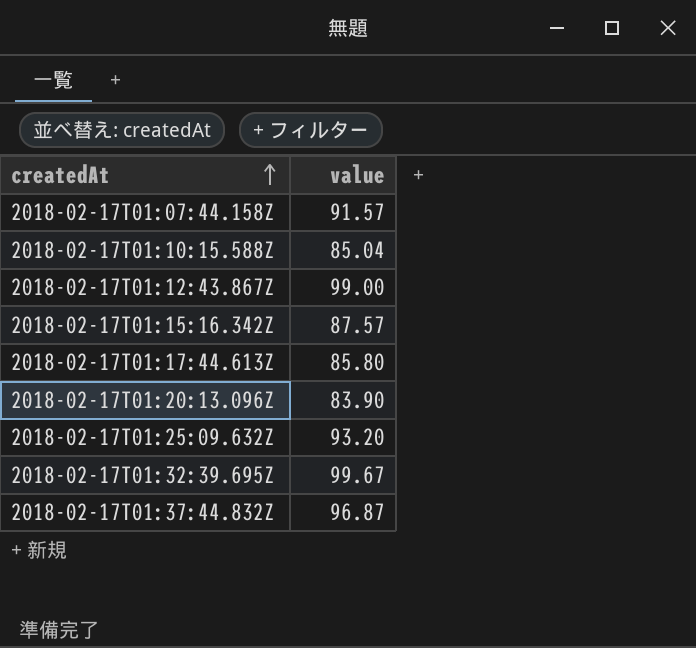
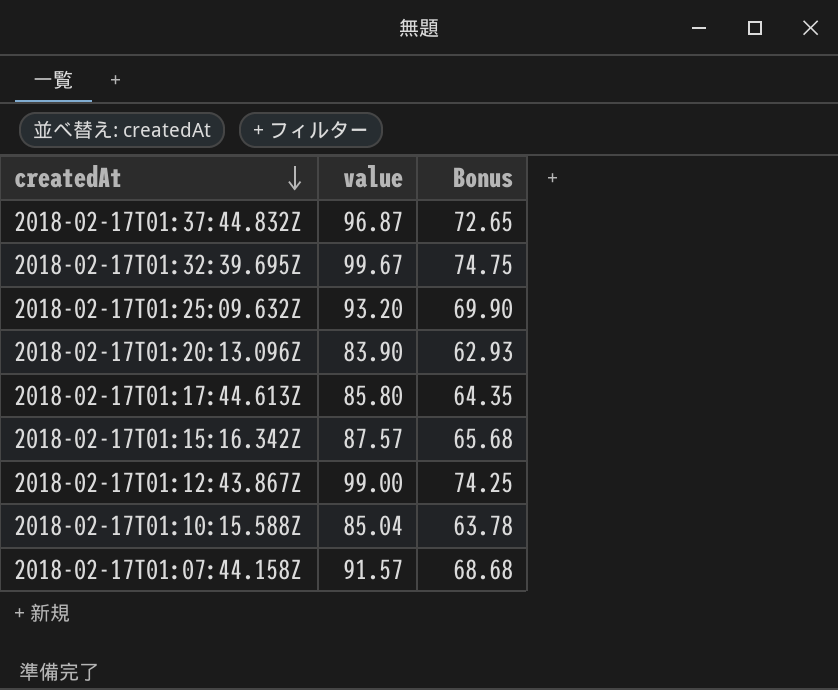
row order: createdAt ascending -> createdAt descending
column Bonus | formula: none -> [value] * 0.75

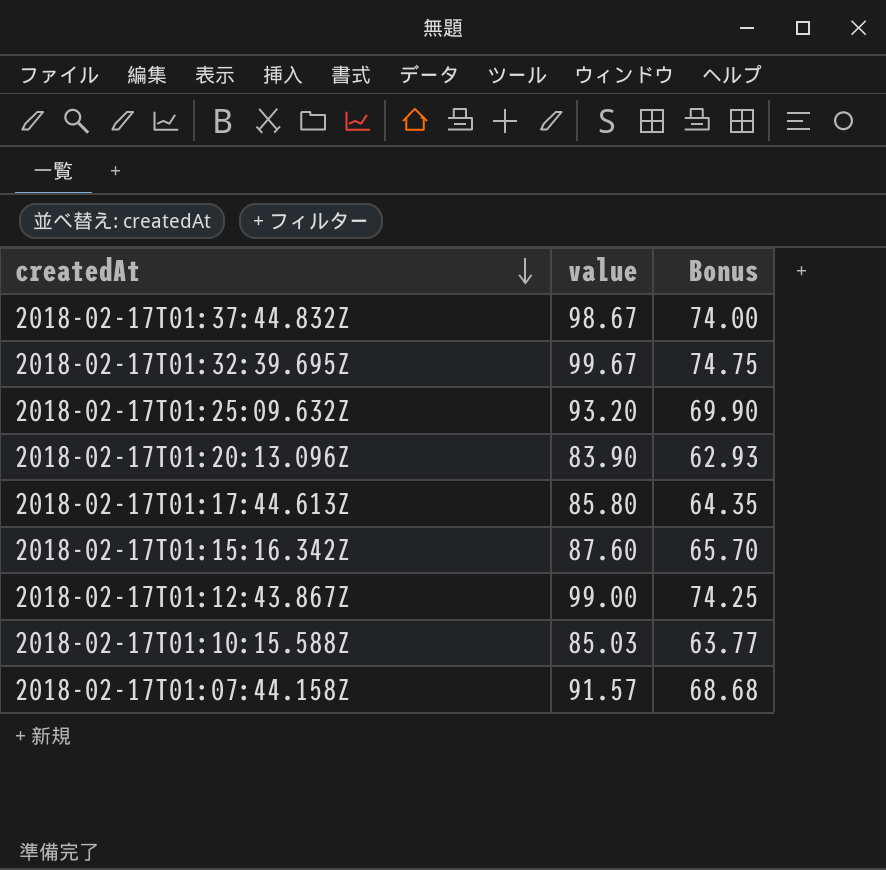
2018-02-17T01:37:44.832Z | value: 96.87 -> 98.67
2018-02-17T01:37:44.832Z | Bonus: 72.65 -> 74.00
2018-02-17T01:15:16.342Z | value: 87.57 -> 87.60
2018-02-17T01:15:16.342Z | Bonus: 65.68 -> 65.70
2018-02-17T01:10:15.588Z | value: 85.04 -> 85.03
2018-02-17T01:10:15.588Z | Bonus: 63.78 -> 63.77

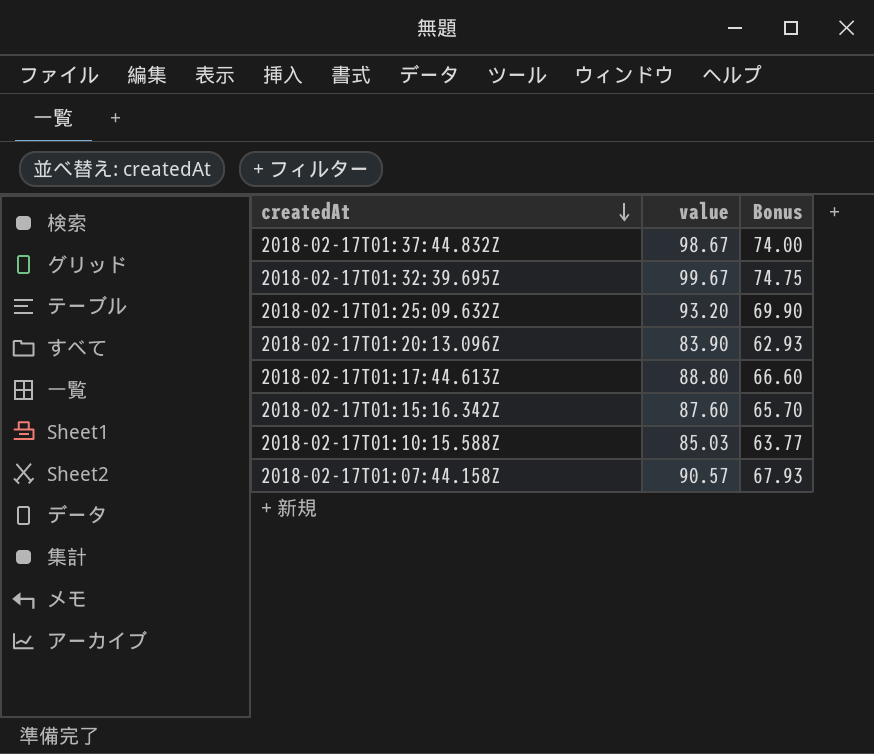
row 2018-02-17T01:12:43.867Z: 99.00 | 74.25 -> none
2018-02-17T01:17:44.613Z | value: 85.80 -> 88.80
2018-02-17T01:17:44.613Z | Bonus: 64.35 -> 66.60
2018-02-17T01:07:44.158Z | value: 91.57 -> 90.57
2018-02-17T01:07:44.158Z | Bonus: 68.68 -> 67.93

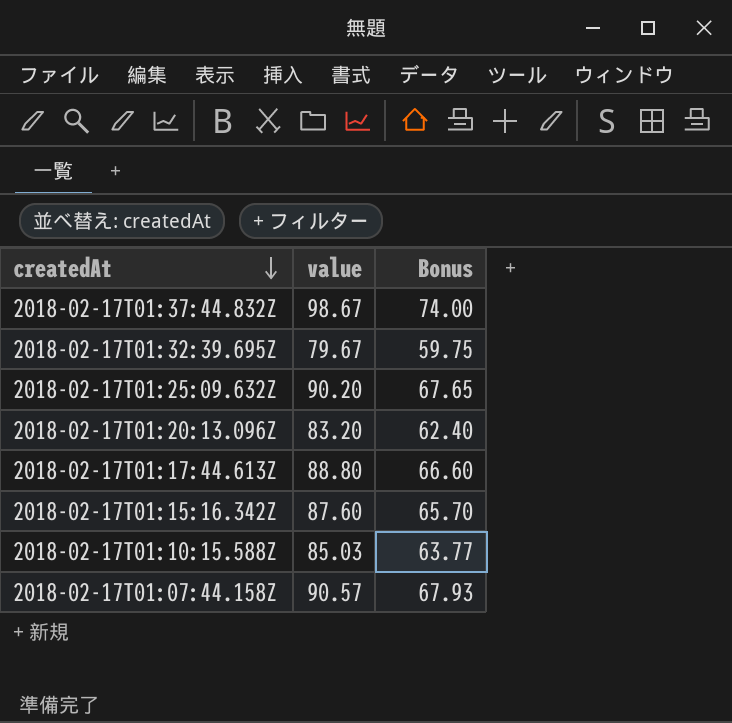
2018-02-17T01:32:39.695Z | value: 99.67 -> 79.67
2018-02-17T01:32:39.695Z | Bonus: 74.75 -> 59.75
2018-02-17T01:25:09.632Z | value: 93.20 -> 90.20
2018-02-17T01:25:09.632Z | Bonus: 69.90 -> 67.65
2018-02-17T01:20:13.096Z | value: 83.90 -> 83.20
2018-02-17T01:20:13.096Z | Bonus: 62.93 -> 62.40

